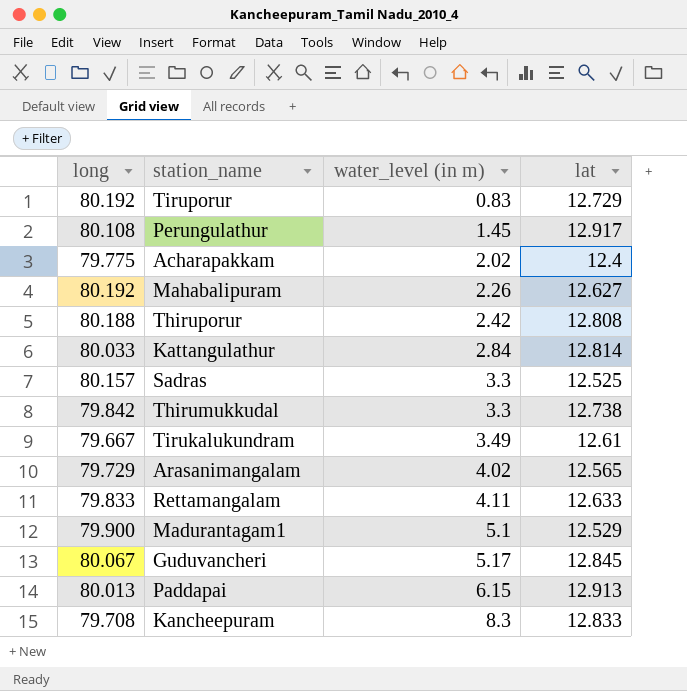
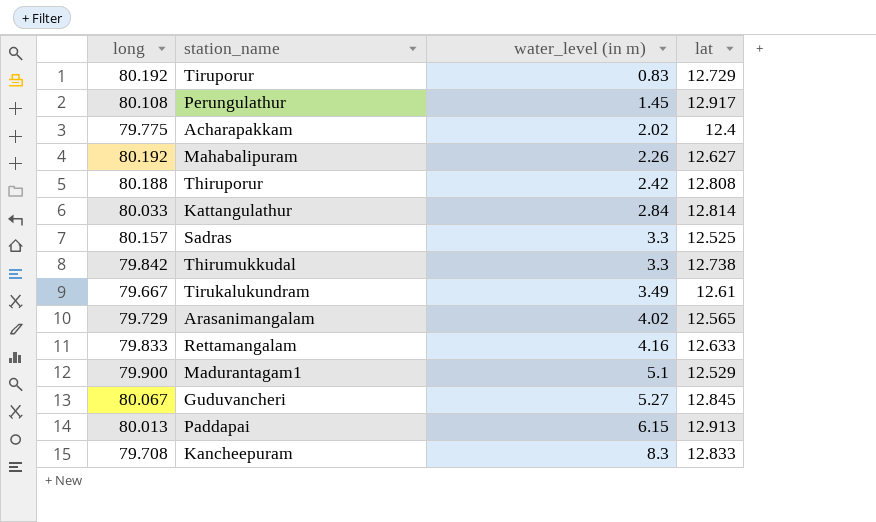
Rettamangalam | water_level (in m): 4.11 -> 4.16
Guduvancheri | water_level (in m): 5.17 -> 5.27

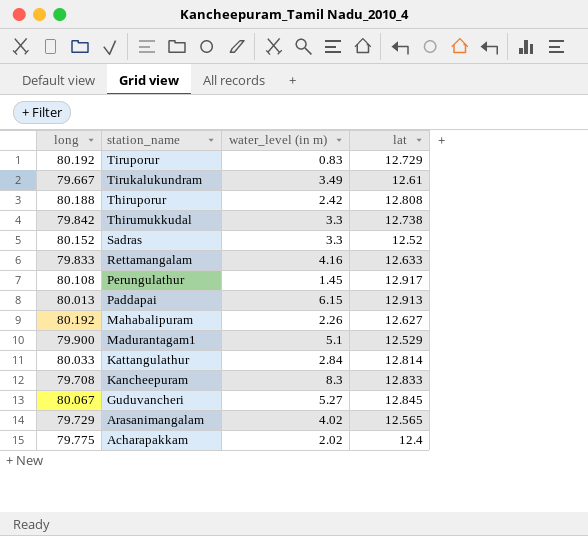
row order: water_level (in m) ascending -> station_name descending
Sadras | long: 80.157 -> 80.152
Sadras | lat: 12.525 -> 12.52

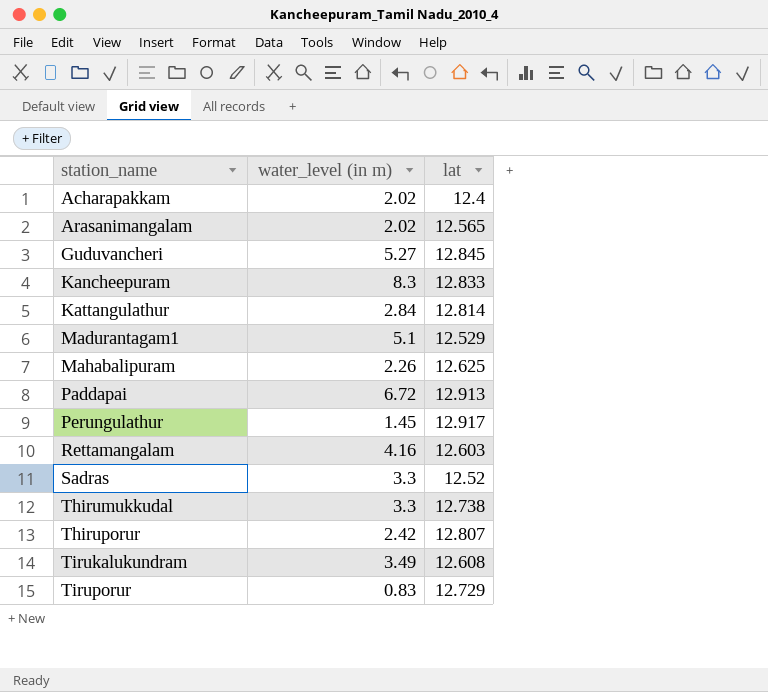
row order: station_name descending -> station_name ascending
column long | position: 1 -> none
Arasanimangalam | water_level (in m): 4.02 -> 2.02
Mahabalipuram | lat: 12.627 -> 12.625
Paddapai | water_level (in m): 6.15 -> 6.72
Rettamangalam | lat: 12.633 -> 12.603
Thiruporur | lat: 12.808 -> 12.807
Tirukalukundram | lat: 12.61 -> 12.608

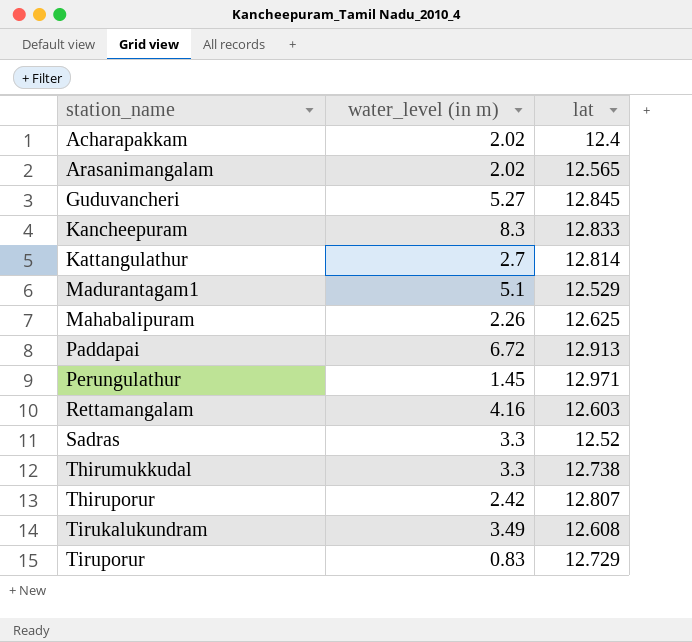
Kattangulathur | water_level (in m): 2.84 -> 2.7
Perungulathur | lat: 12.917 -> 12.971

